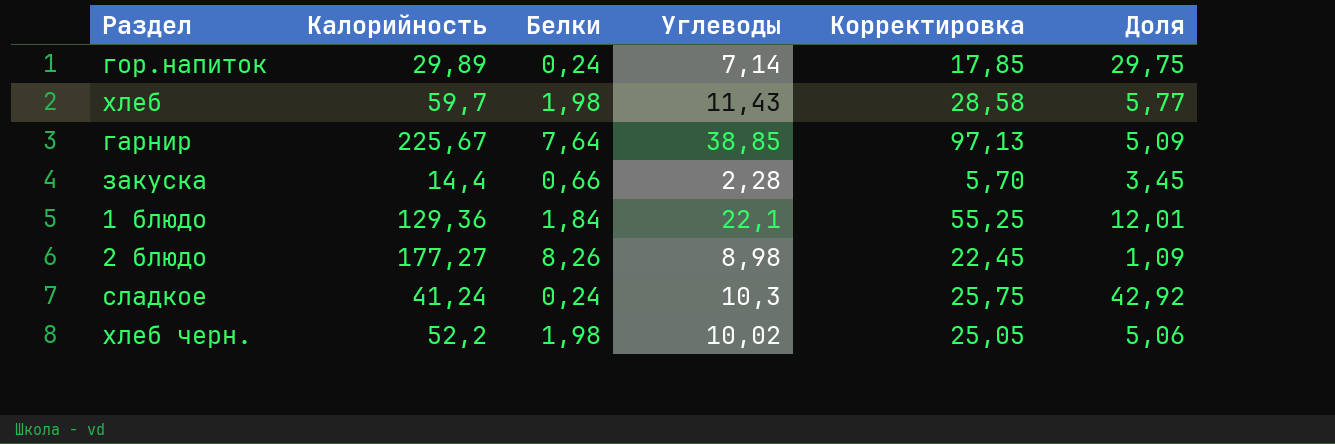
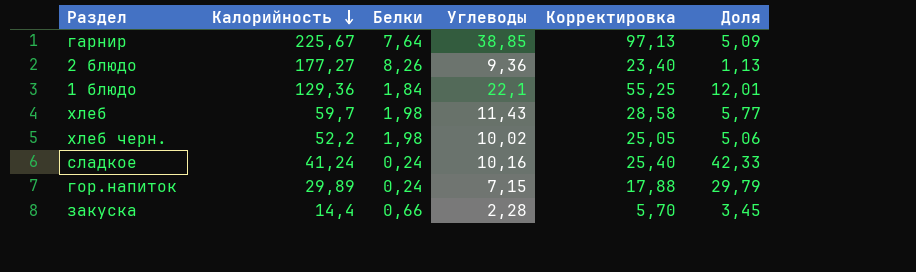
row order: none -> Калорийность descending
2 блюдо | Углеводы: 8,98 -> 9,36
2 блюдо | Корректировка: 22,45 -> 23,40
2 блюдо | Доля: 1,09 -> 1,13
сладкое | Углеводы: 10,3 -> 10,16
сладкое | Корректировка: 25,75 -> 25,40
сладкое | Доля: 42,92 -> 42,33
гор.напиток | Углеводы: 7,14 -> 7,15
гор.напиток | Корректировка: 17,85 -> 17,88
гор.напиток | Доля: 29,75 -> 29,79

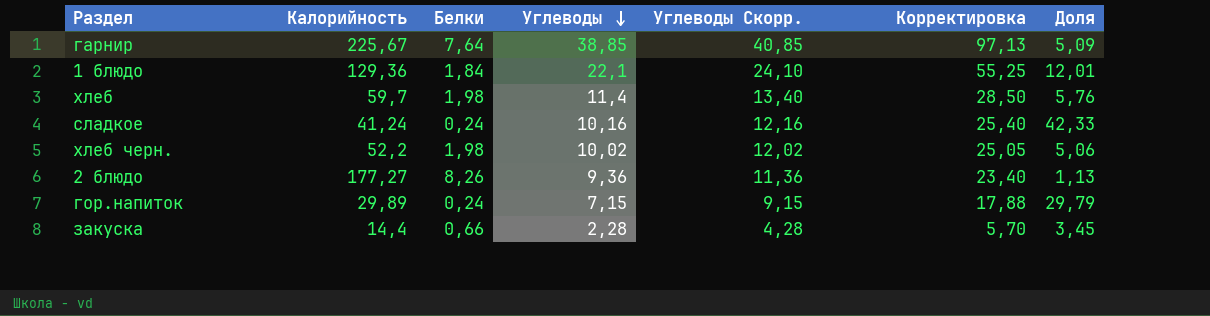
row order: Калорийность descending -> Углеводы descending
column Углеводы Скорр. | formula: none -> [Углеводы] + 2
хлеб | Углеводы: 11,43 -> 11,4
хлеб | Корректировка: 28,58 -> 28,50
хлеб | Доля: 5,77 -> 5,76

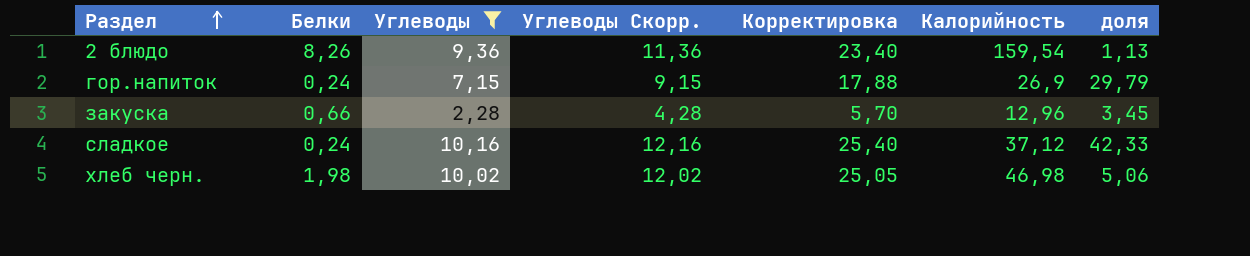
filter: none -> Углеводы <= 10,16
row order: Углеводы descending -> Раздел ascending
column Калорийность | position: 2 -> 6
column name: Доля -> доля
2 блюдо | Калорийность: 177,27 -> 159,54
гор.напиток | Калорийность: 29,89 -> 26,9
закуска | Калорийность: 14,4 -> 12,96
сладкое | Калорийность: 41,24 -> 37,12
хлеб черн. | Калорийность: 52,2 -> 46,98

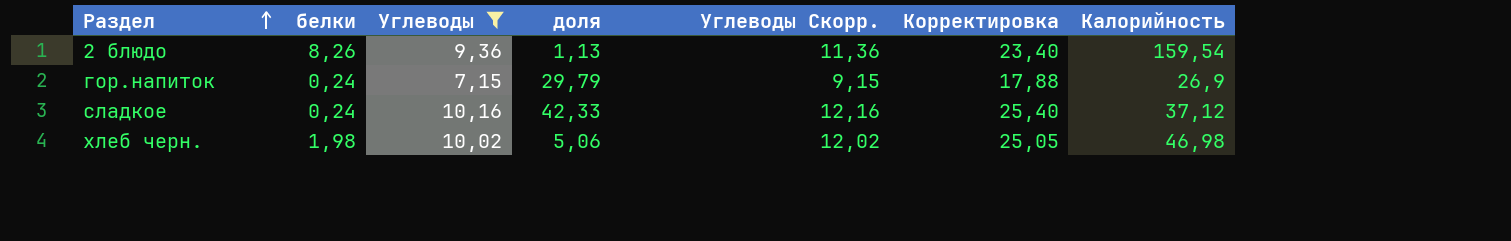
column name: Белки -> белки
column доля | position: 7 -> 4
row закуска: 0,66 | 2,28 | 4,28 | 5,70 | 12,96 | 3,45 -> none

